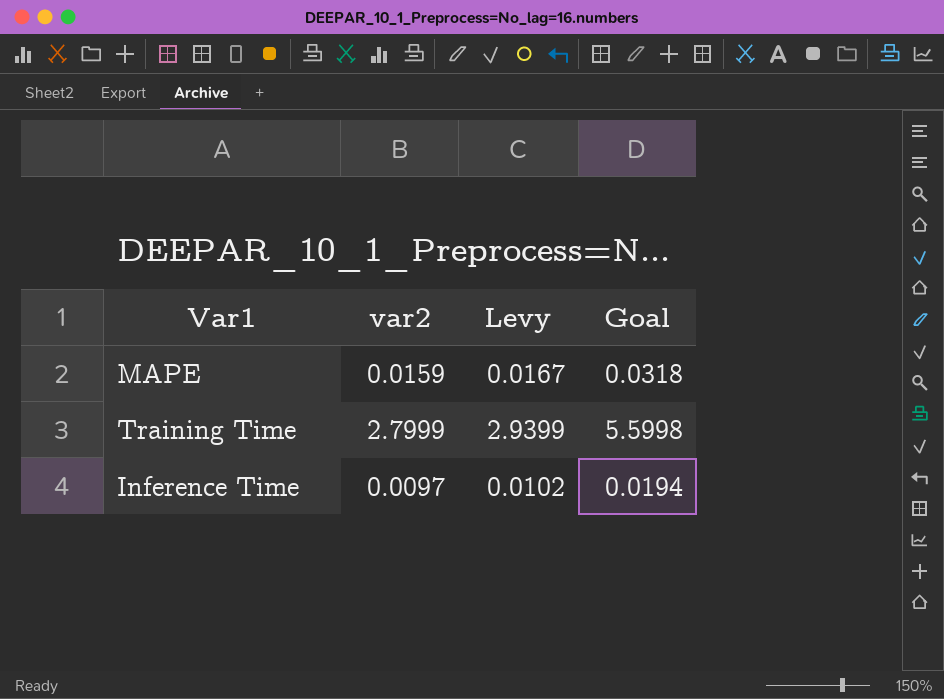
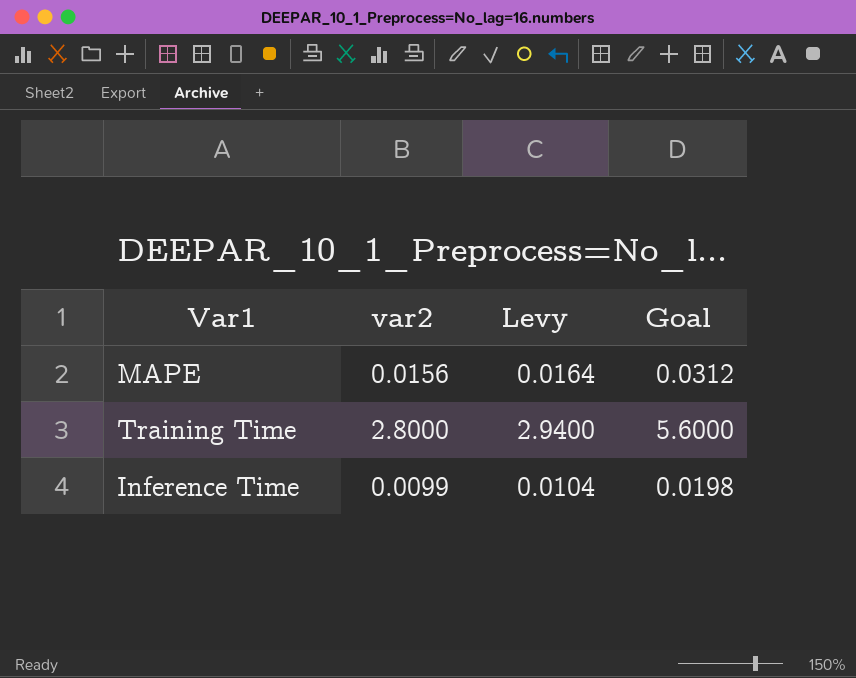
MAPE | var2: 0.0159 -> 0.0156
MAPE | Levy: 0.0167 -> 0.0164
MAPE | Goal: 0.0318 -> 0.0312
Training Time | var2: 2.7999 -> 2.8000
Training Time | Levy: 2.9399 -> 2.9400
Training Time | Goal: 5.5998 -> 5.6000
Inference Time | var2: 0.0097 -> 0.0099
Inference Time | Levy: 0.0102 -> 0.0104
Inference Time | Goal: 0.0194 -> 0.0198

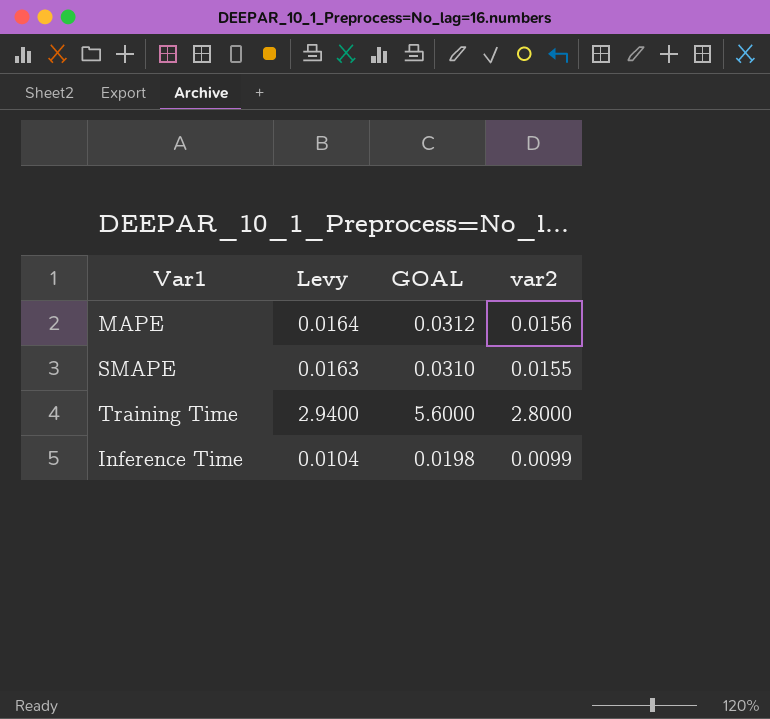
column name: Goal -> GOAL
column var2 | position: 2 -> 4
row SMAPE: none -> 0.0163 | 0.0310 | 0.0155

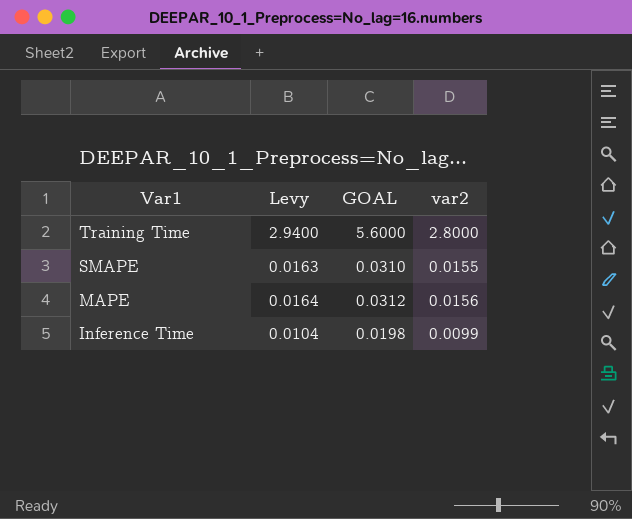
row order: none -> Var1 descending

